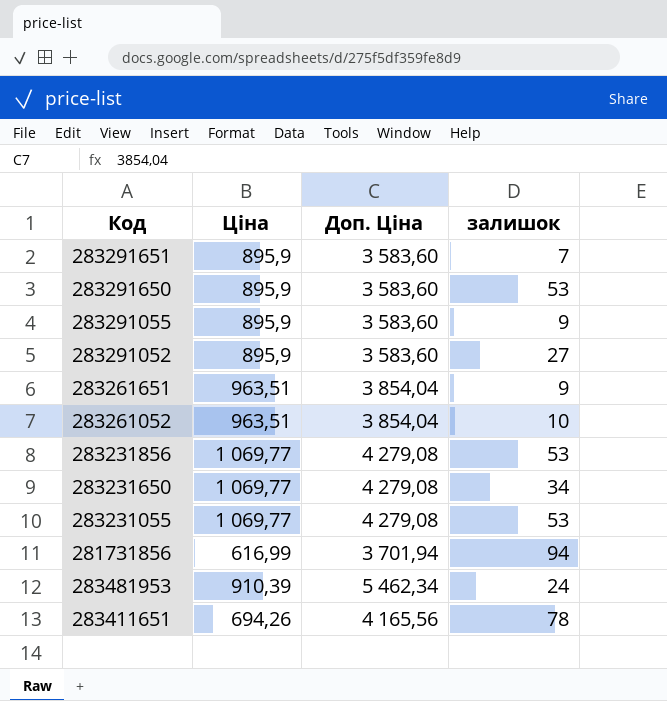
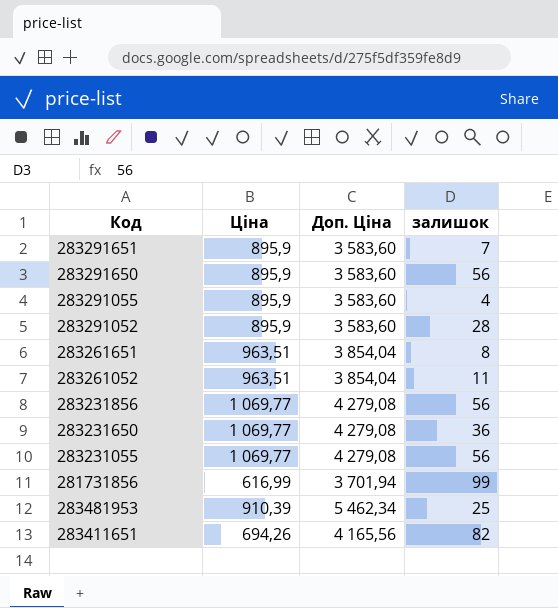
283291650 | залишок: 53 -> 56
283291055 | залишок: 9 -> 4
283291052 | залишок: 27 -> 28
283261651 | залишок: 9 -> 8
283261052 | залишок: 10 -> 11
283231856 | залишок: 53 -> 56
283231650 | залишок: 34 -> 36
283231055 | залишок: 53 -> 56
281731856 | залишок: 94 -> 99
283481953 | залишок: 24 -> 25
283411651 | залишок: 78 -> 82

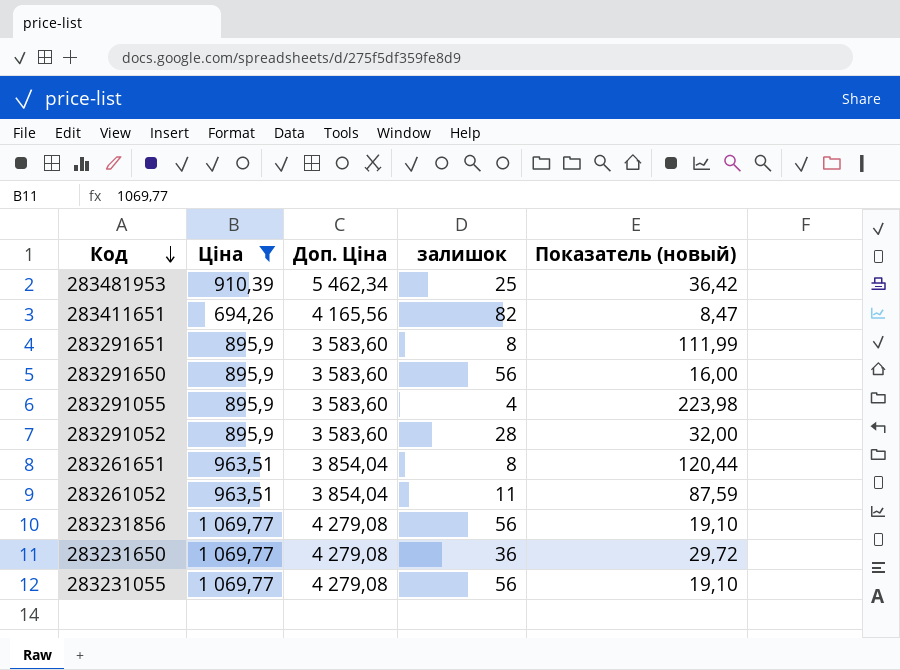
filter: none -> Ціна != 616,99
row order: none -> Код descending
column Показатель (новый) | formula: none -> [Ціна] / [залишок]
283291651 | залишок: 7 -> 8

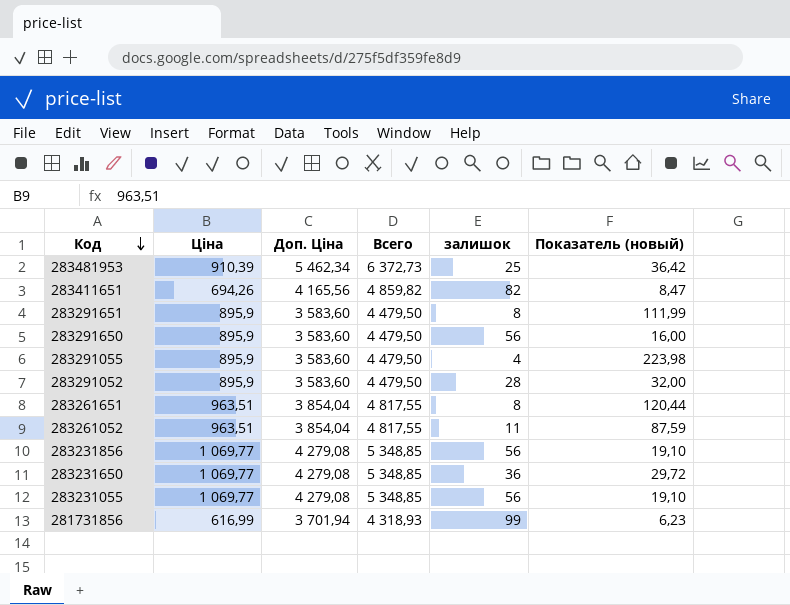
filter: Ціна != 616,99 -> none
column Всего | formula: none -> [Ціна] + [Доп. Ціна]

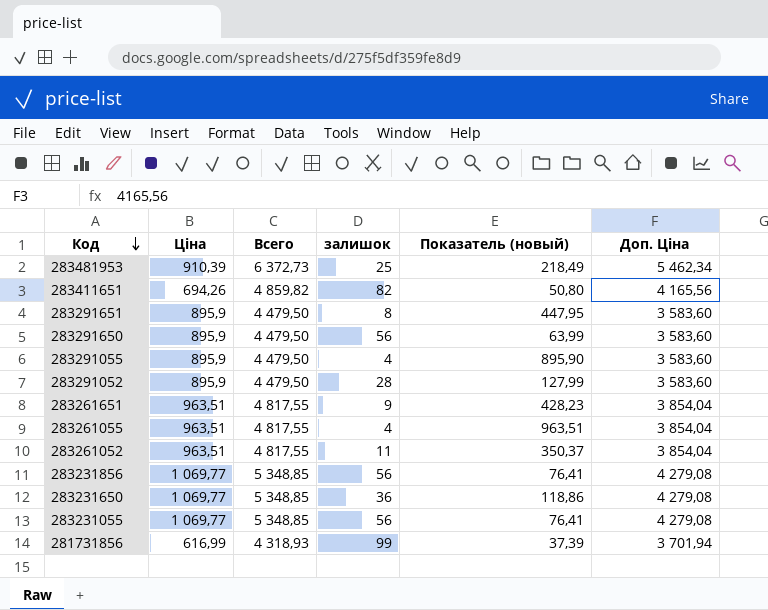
column Показатель (новый) | formula: [Ціна] / [залишок] -> [Доп. Ціна] / [залишок]
column Доп. Ціна | position: 3 -> 6
283261651 | залишок: 8 -> 9
row 283261055: none -> 963,51 | 4 817,55 | 4 | 963,51 | 3 854,04

